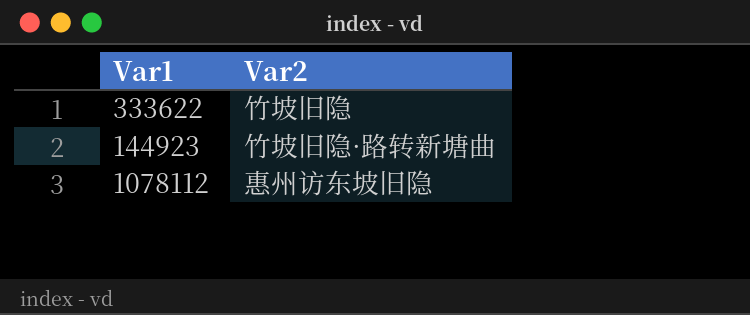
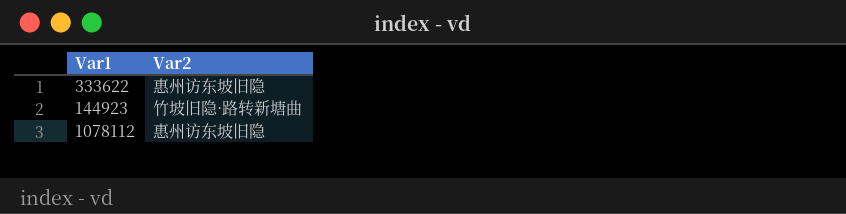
333622 | Var2: 竹坡旧隐 -> 惠州访东坡旧隐

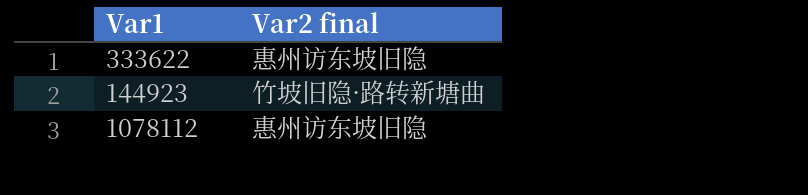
column name: Var2 -> Var2 final

